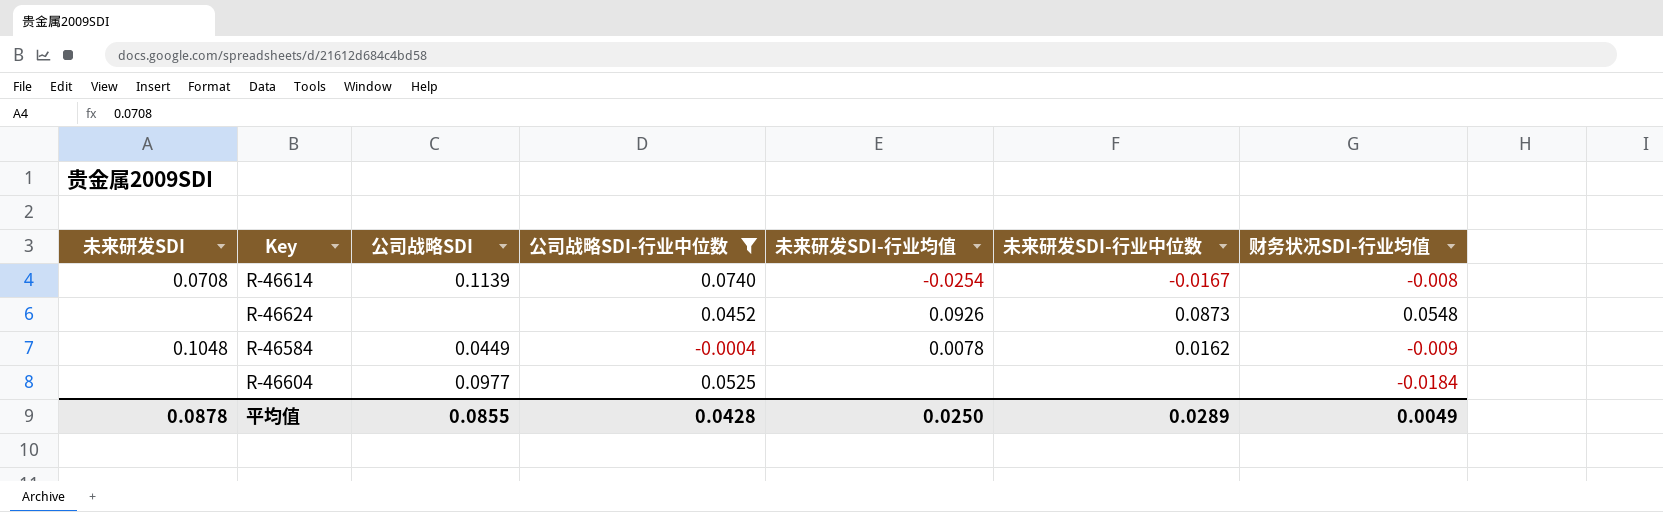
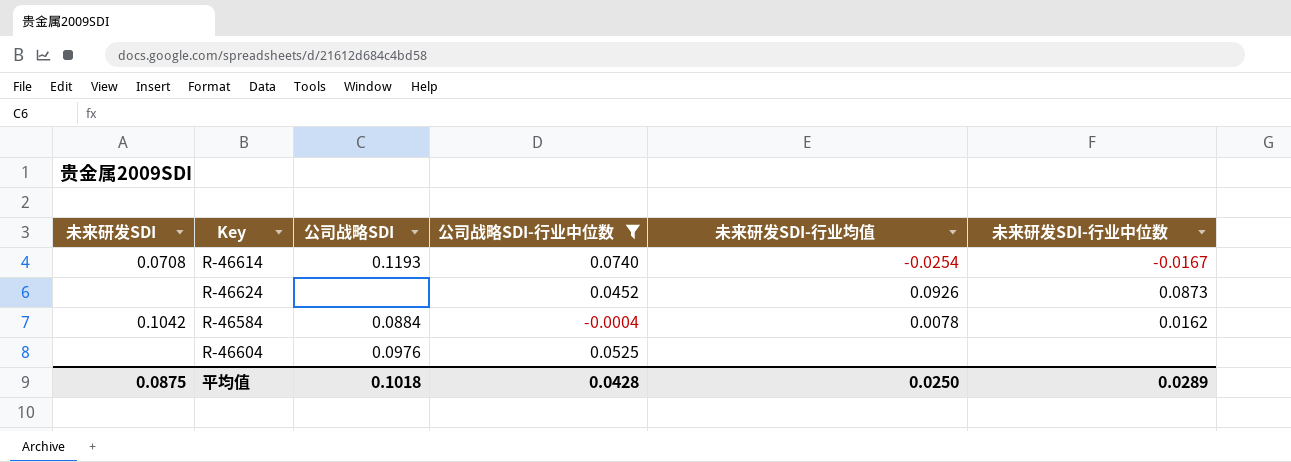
column 财务状况SDI-行业均值 | position: 7 -> none
R-46614 | 公司战略SDI: 0.1139 -> 0.1193
R-46584 | 未来研发SDI: 0.1048 -> 0.1042
R-46584 | 公司战略SDI: 0.0449 -> 0.0884
R-46604 | 公司战略SDI: 0.0977 -> 0.0976
平均值 | 未来研发SDI: 0.0878 -> 0.0875
平均值 | 公司战略SDI: 0.0855 -> 0.1018

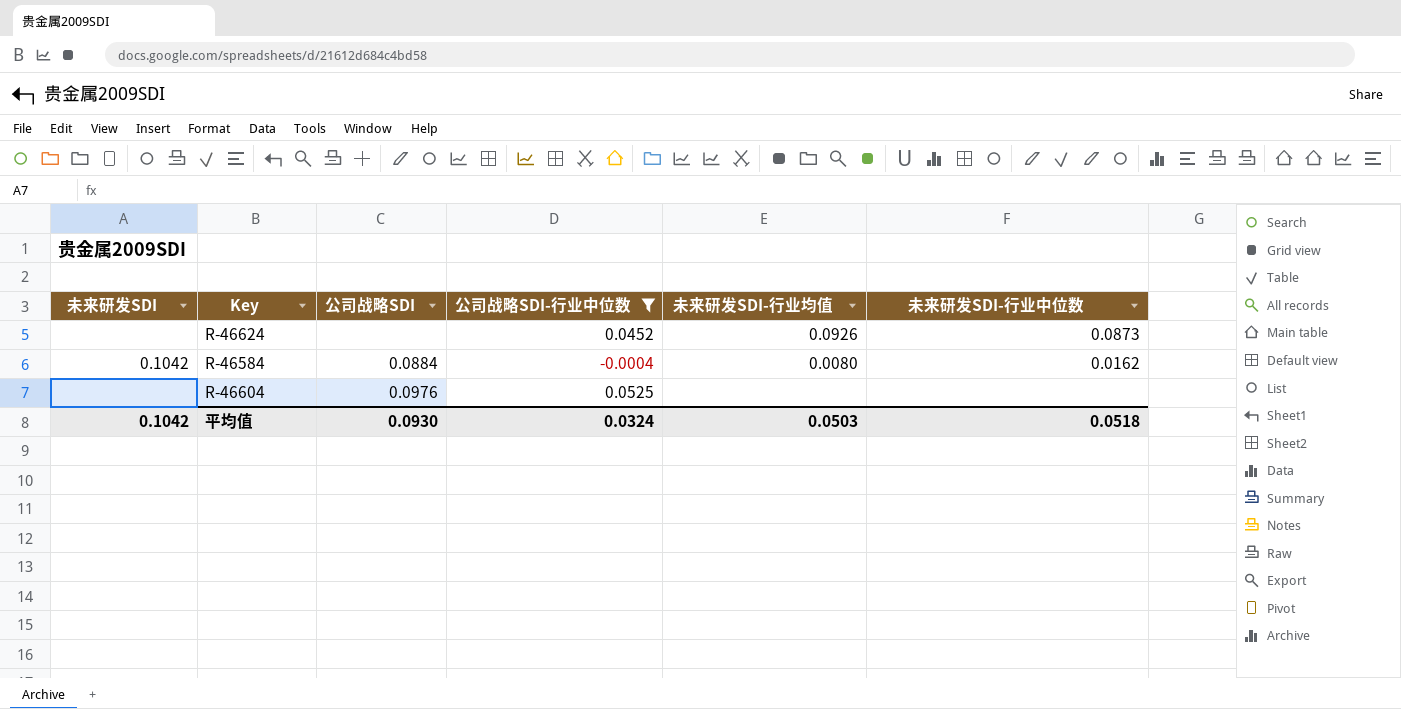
row R-46614: 0.0708 | 0.1193 | 0.0740 | -0.0254 | -0.0167 -> none
R-46584 | 未来研发SDI-行业均值: 0.0078 -> 0.0080
平均值 | 未来研发SDI: 0.0875 -> 0.1042
平均值 | 公司战略SDI: 0.1018 -> 0.0930
平均值 | 公司战略SDI-行业中位数: 0.0428 -> 0.0324
平均值 | 未来研发SDI-行业均值: 0.0250 -> 0.0503
平均值 | 未来研发SDI-行业中位数: 0.0289 -> 0.0518

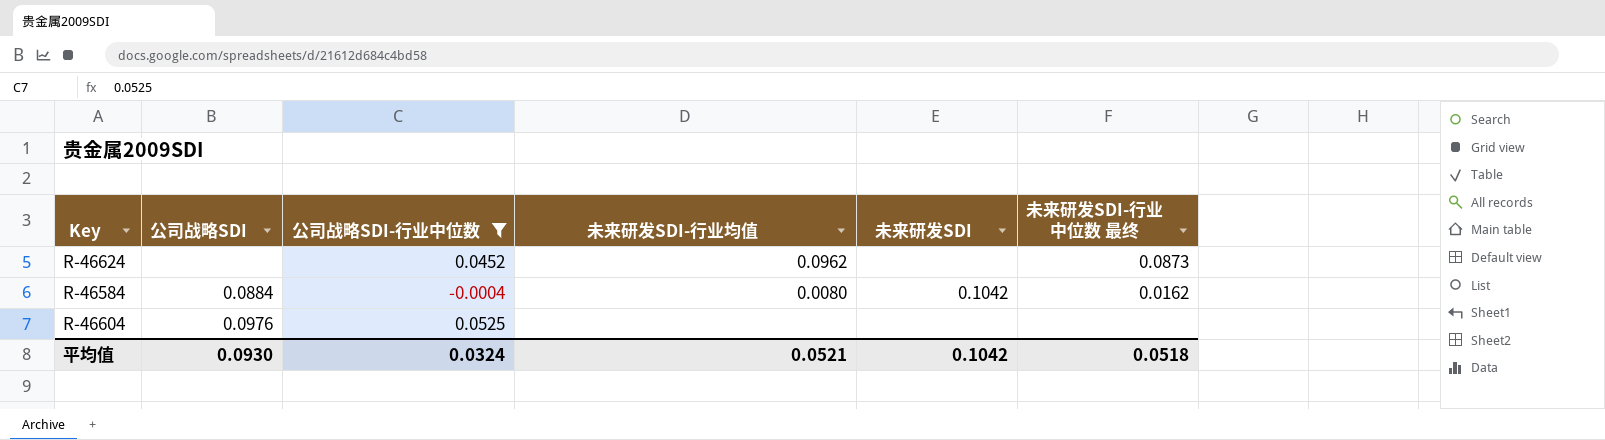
column 未来研发SDI | position: 1 -> 5
column name: 未来研发SDI-行业中位数 -> 未来研发SDI-行业中位数 最终
R-46624 | 未来研发SDI-行业均值: 0.0926 -> 0.0962
平均值 | 未来研发SDI-行业均值: 0.0503 -> 0.0521

